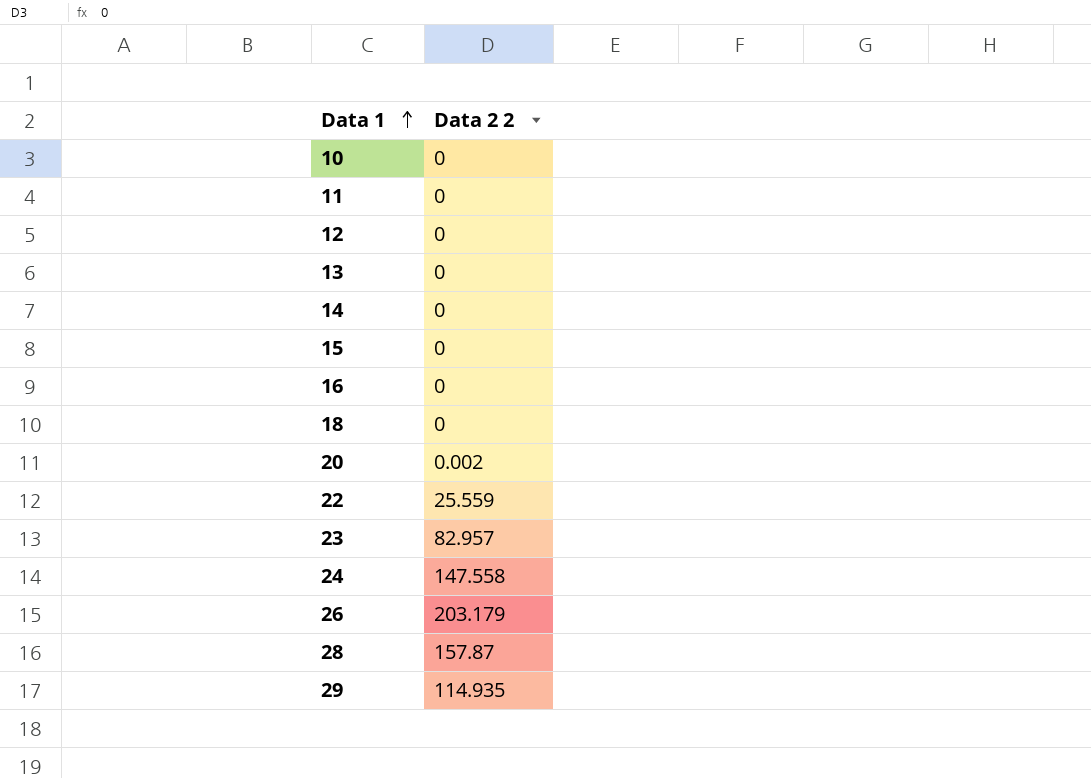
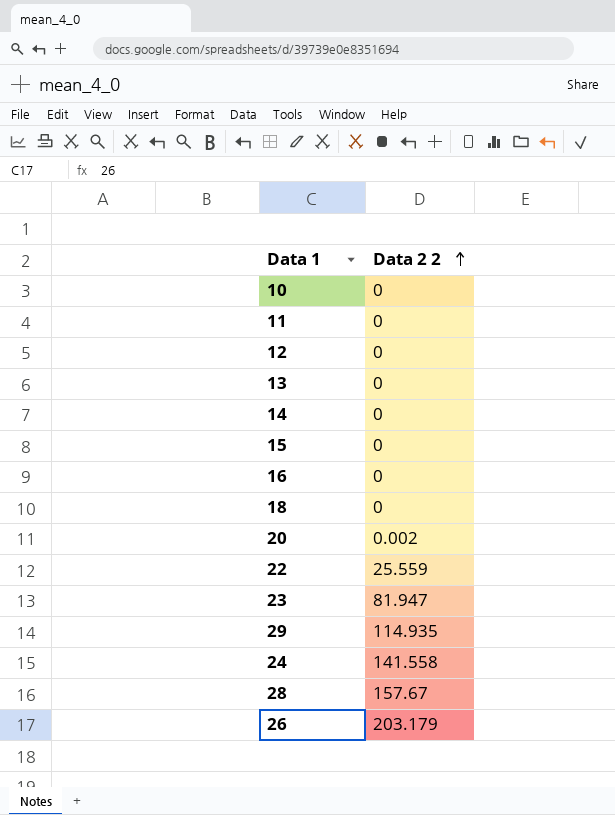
row order: Data 1 ascending -> Data 2 2 ascending
23 | Data 2 2: 82.957 -> 81.947
24 | Data 2 2: 147.558 -> 141.558
28 | Data 2 2: 157.87 -> 157.67

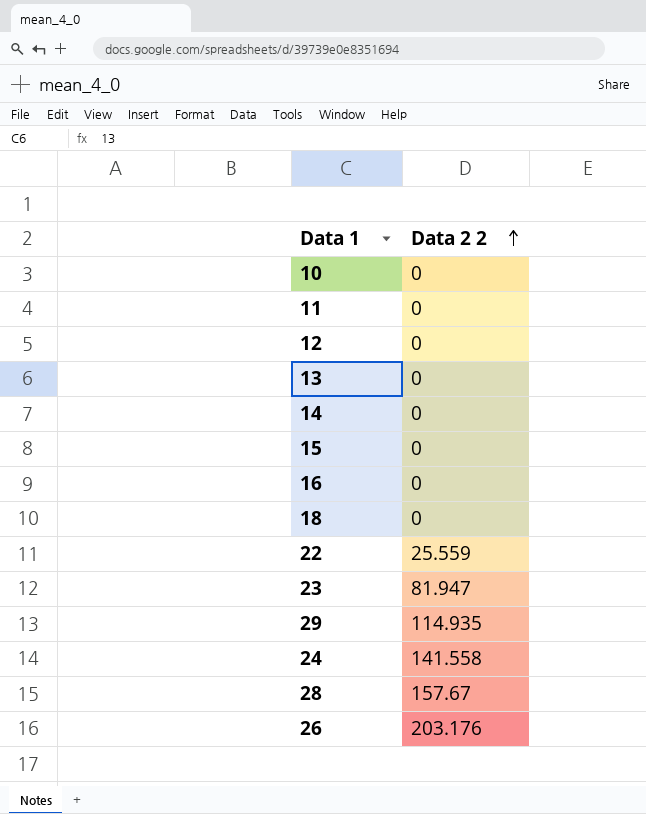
row 20: 0.002 -> none
26 | Data 2 2: 203.179 -> 203.176

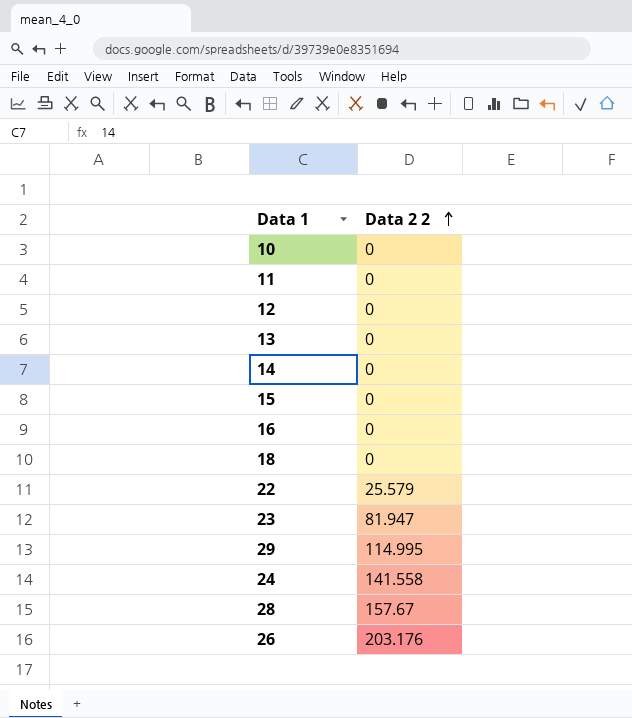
22 | Data 2 2: 25.559 -> 25.579
29 | Data 2 2: 114.935 -> 114.995

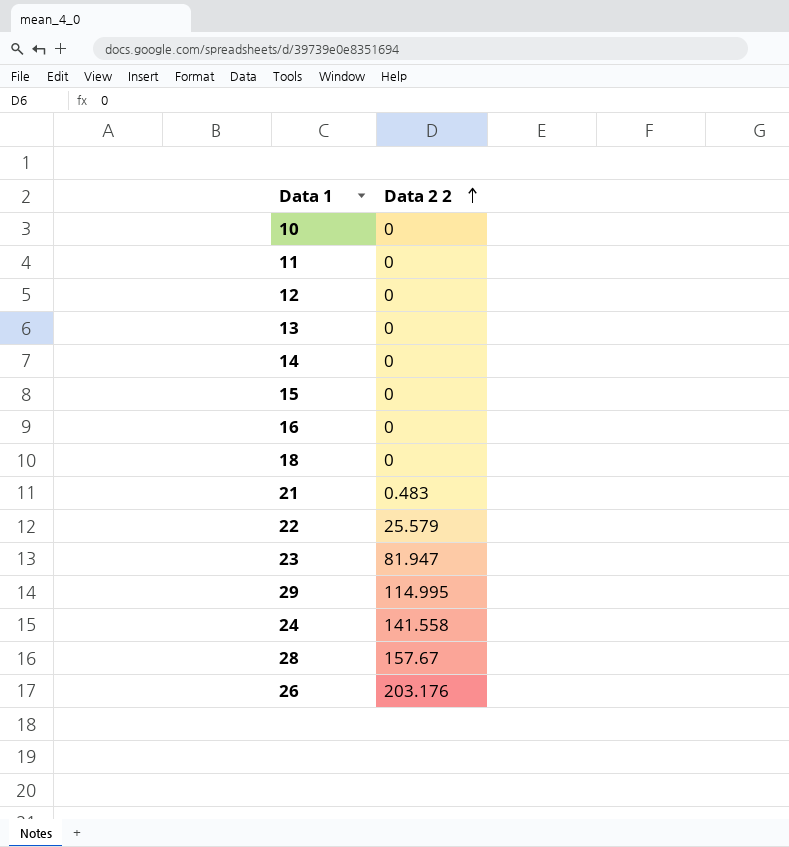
row 21: none -> 0.483

